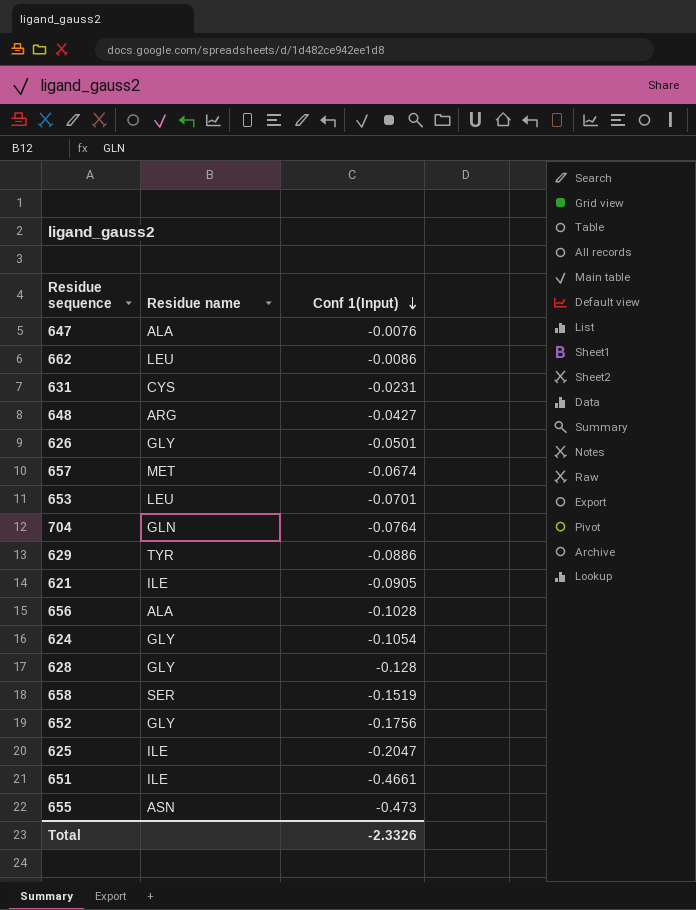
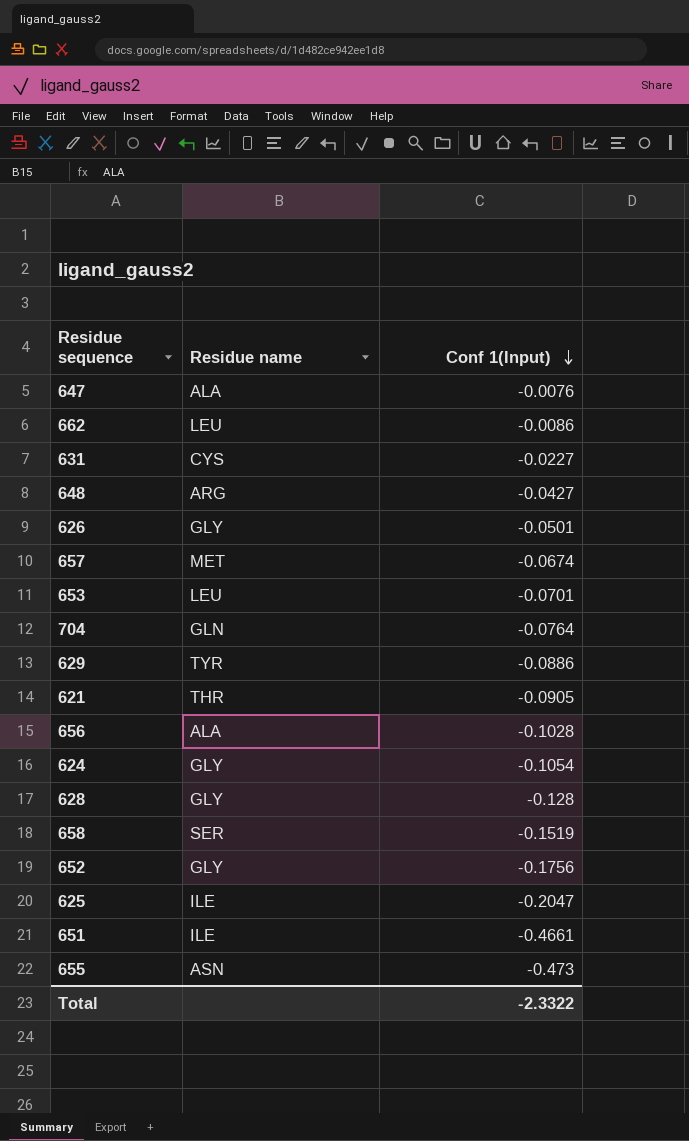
631 | Conf 1(Input): -0.0231 -> -0.0227
621 | Residue name: ILE -> THR
Total | Conf 1(Input): -2.3326 -> -2.3322

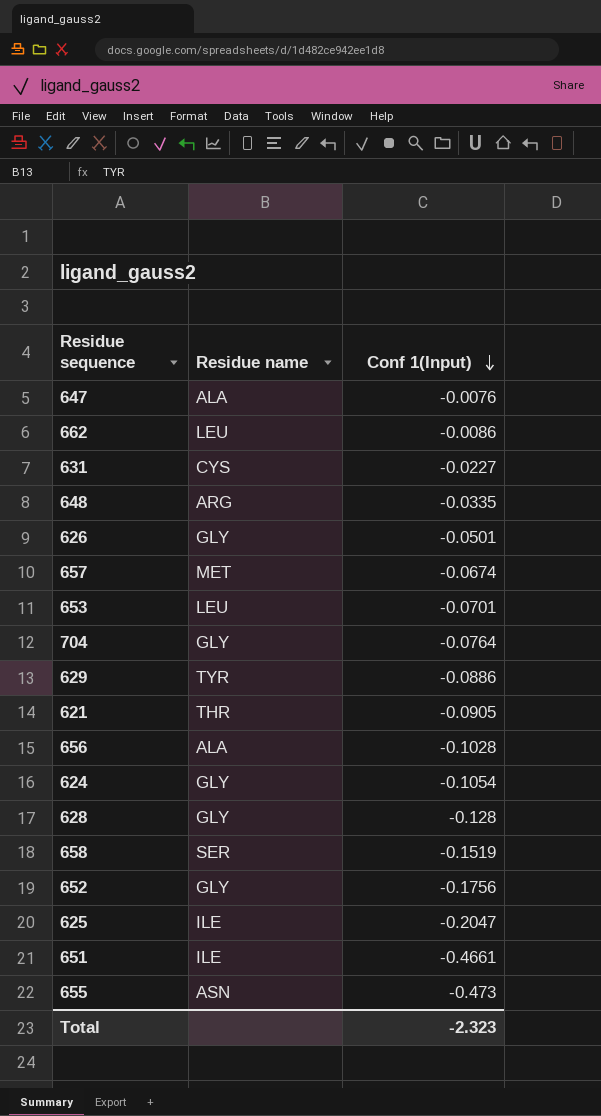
648 | Conf 1(Input): -0.0427 -> -0.0335
704 | Residue name: GLN -> GLY
Total | Conf 1(Input): -2.3322 -> -2.323

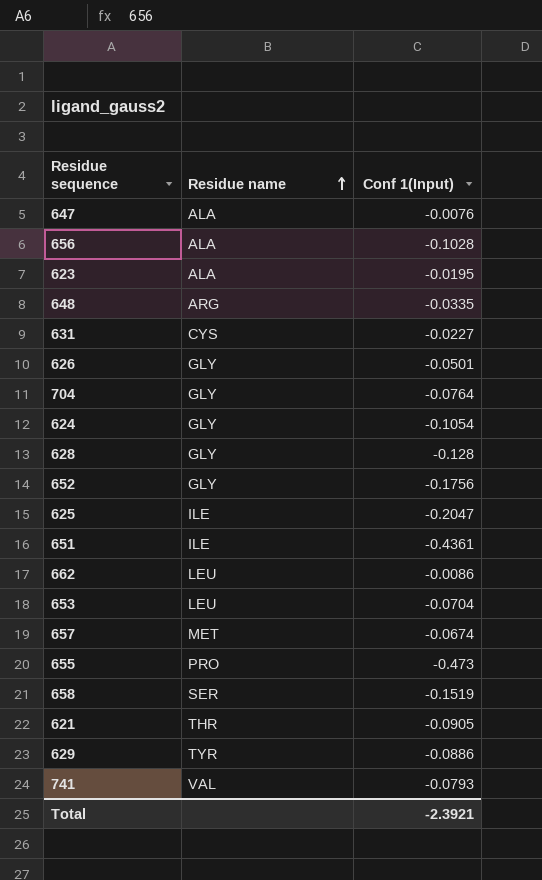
row order: Conf 1(Input) descending -> Residue name ascending
row 623: none -> ALA | -0.0195
651 | Conf 1(Input): -0.4661 -> -0.4361
653 | Conf 1(Input): -0.0701 -> -0.0704
655 | Residue name: ASN -> PRO
row 741: none -> VAL | -0.0793
Total | Conf 1(Input): -2.323 -> -2.3921

